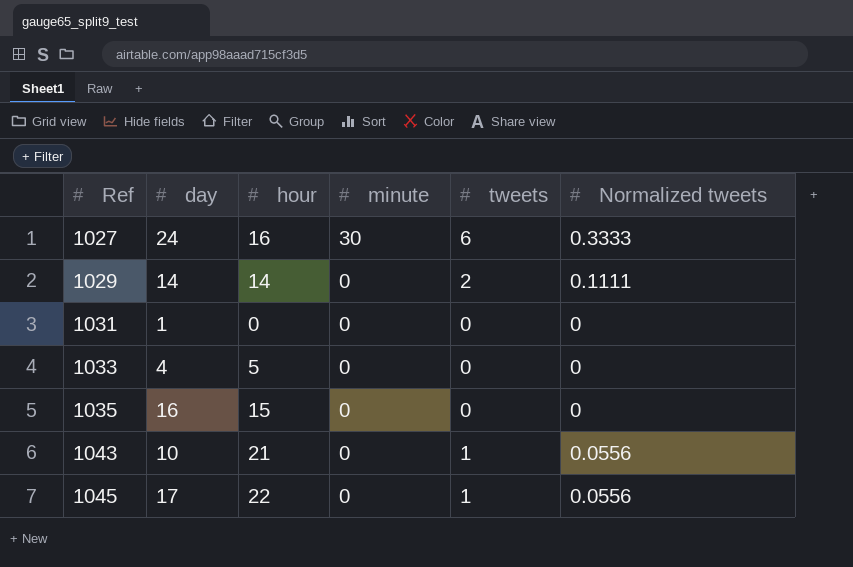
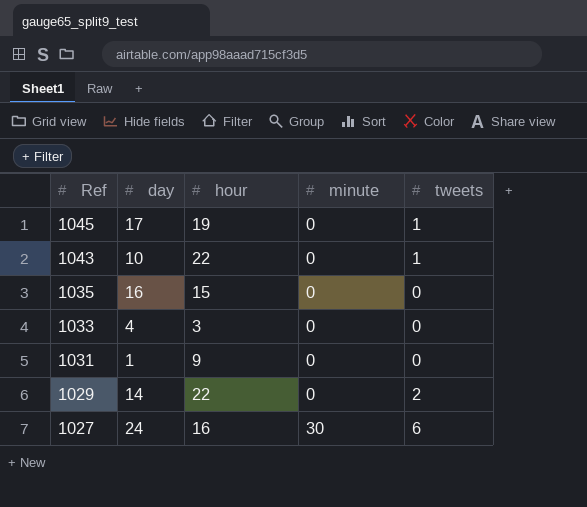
row order: Ref ascending -> Ref descending
column Normalized tweets | position: 6 -> none
1045 | hour: 22 -> 19
1043 | hour: 21 -> 22
1033 | hour: 5 -> 3
1031 | hour: 0 -> 9
1029 | hour: 14 -> 22

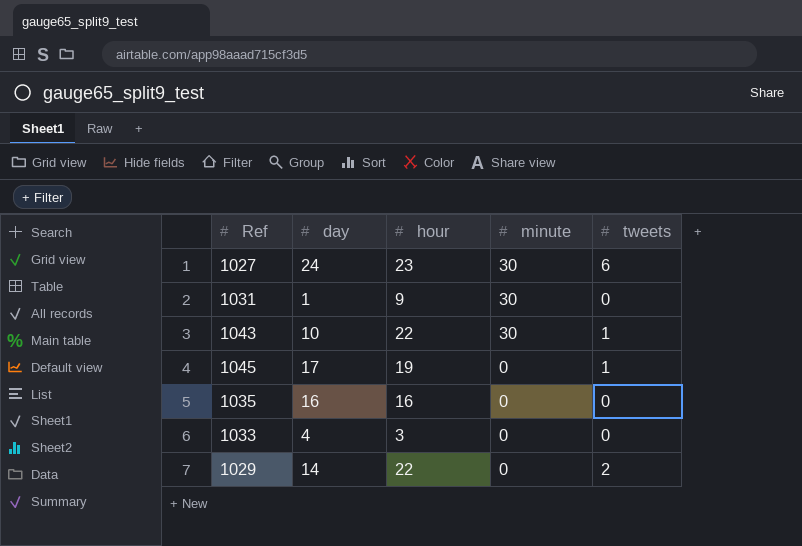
row order: Ref descending -> minute descending
1027 | hour: 16 -> 23
1031 | minute: 0 -> 30
1043 | minute: 0 -> 30
1035 | hour: 15 -> 16

